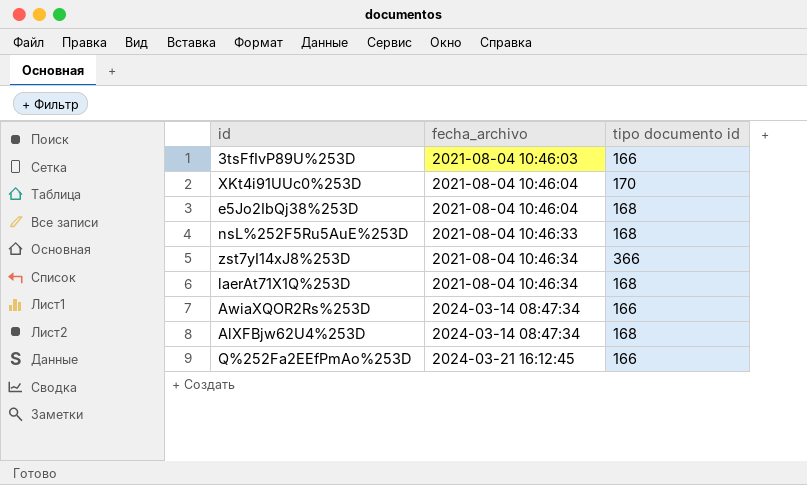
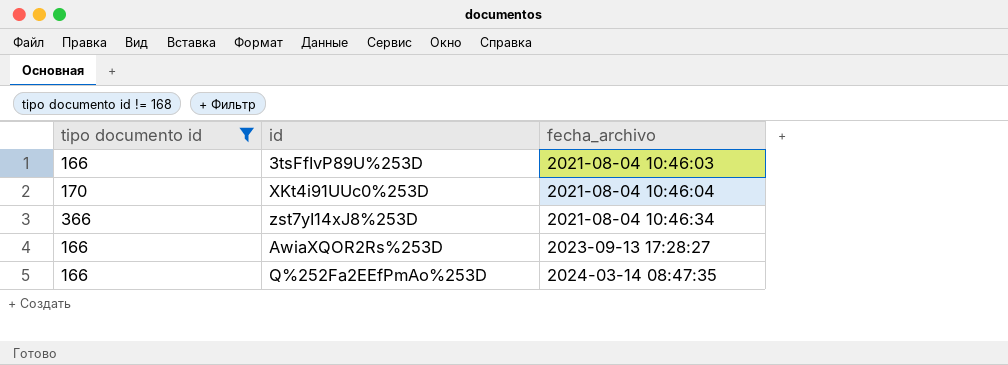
filter: none -> tipo documento id != 168
column tipo documento id | position: 3 -> 1
AwiaXQOR2Rs%253D | fecha_archivo: 2024-03-14 08:47:34 -> 2023-09-13 17:28:27
Q%252Fa2EEfPmAo%253D | fecha_archivo: 2024-03-21 16:12:45 -> 2024-03-14 08:47:35

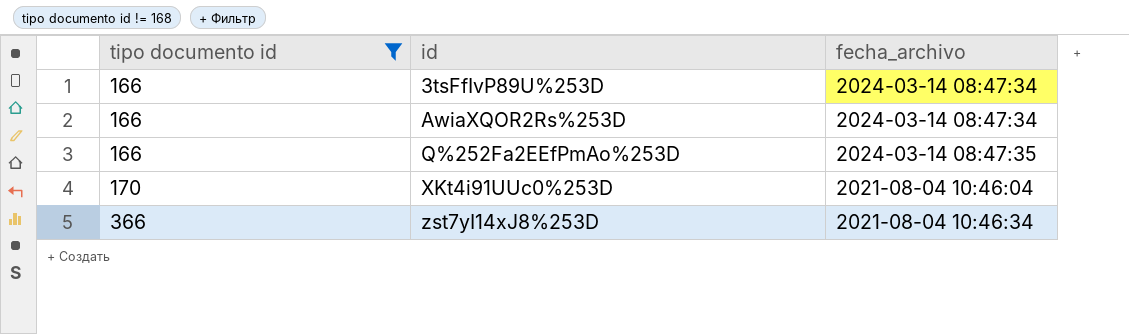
row order: fecha_archivo ascending -> tipo documento id ascending
3tsFfIvP89U%253D | fecha_archivo: 2021-08-04 10:46:03 -> 2024-03-14 08:47:34
AwiaXQOR2Rs%253D | fecha_archivo: 2023-09-13 17:28:27 -> 2024-03-14 08:47:34

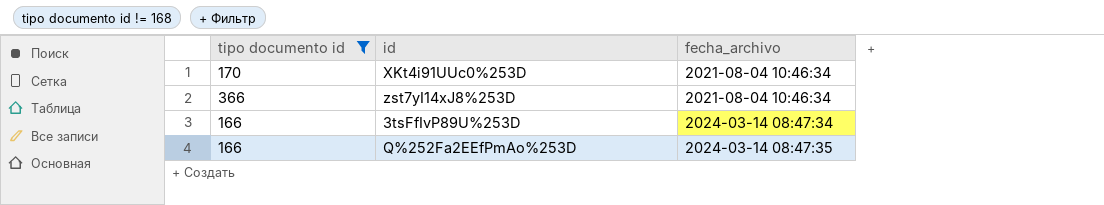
row order: tipo documento id ascending -> fecha_archivo ascending
row AwiaXQOR2Rs%253D: 166 | 2024-03-14 08:47:34 -> none
XKt4i91UUc0%253D | fecha_archivo: 2021-08-04 10:46:04 -> 2021-08-04 10:46:34

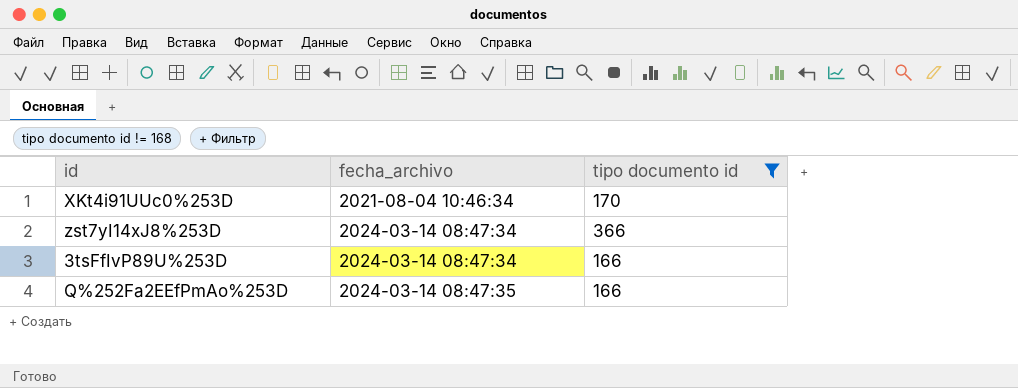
column tipo documento id | position: 1 -> 3
zst7yI14xJ8%253D | fecha_archivo: 2021-08-04 10:46:34 -> 2024-03-14 08:47:34

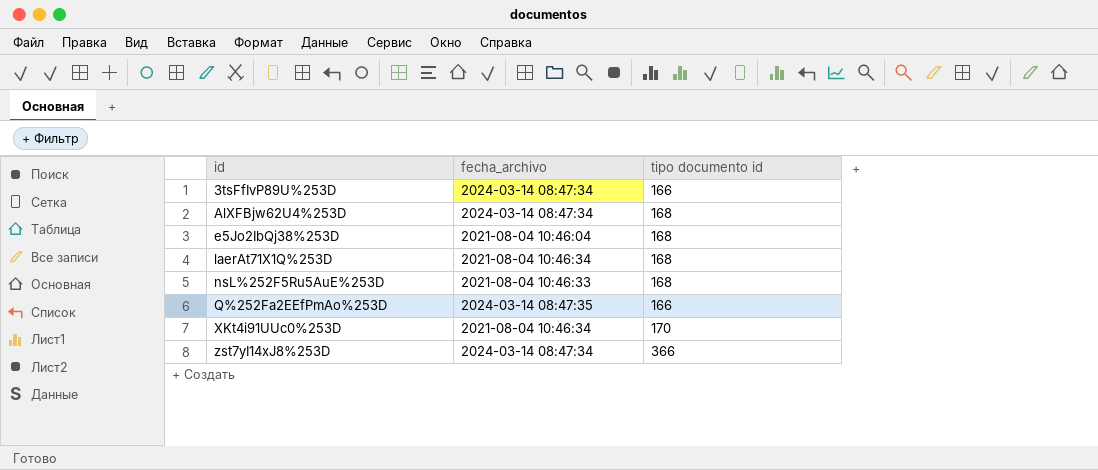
filter: tipo documento id != 168 -> none
row order: fecha_archivo ascending -> id ascending

